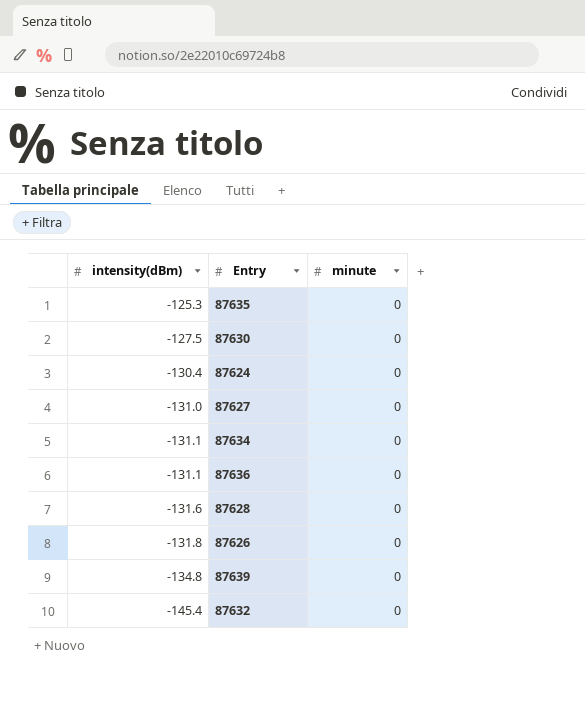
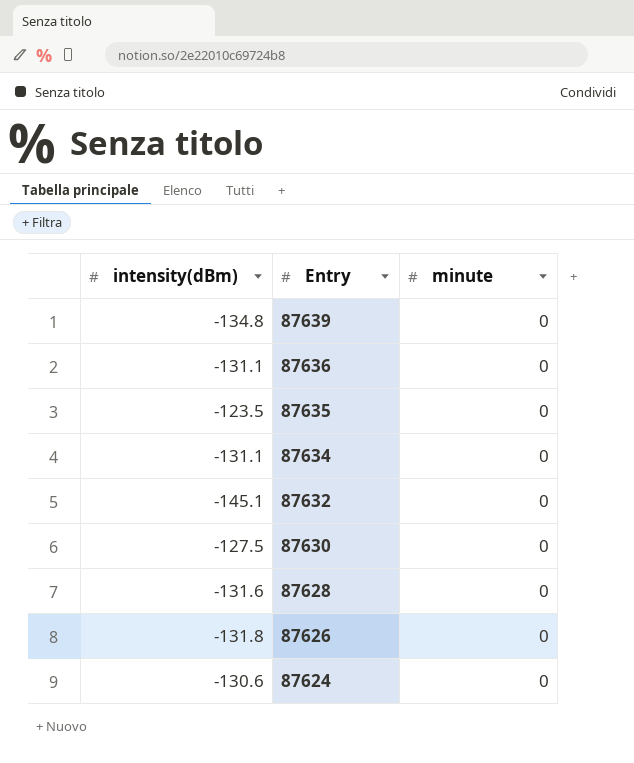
row order: intensity(dBm) descending -> Entry descending
row 87627: -131.0 | 0 -> none
87635 | intensity(dBm): -125.3 -> -123.5
87632 | intensity(dBm): -145.4 -> -145.1
87624 | intensity(dBm): -130.4 -> -130.6

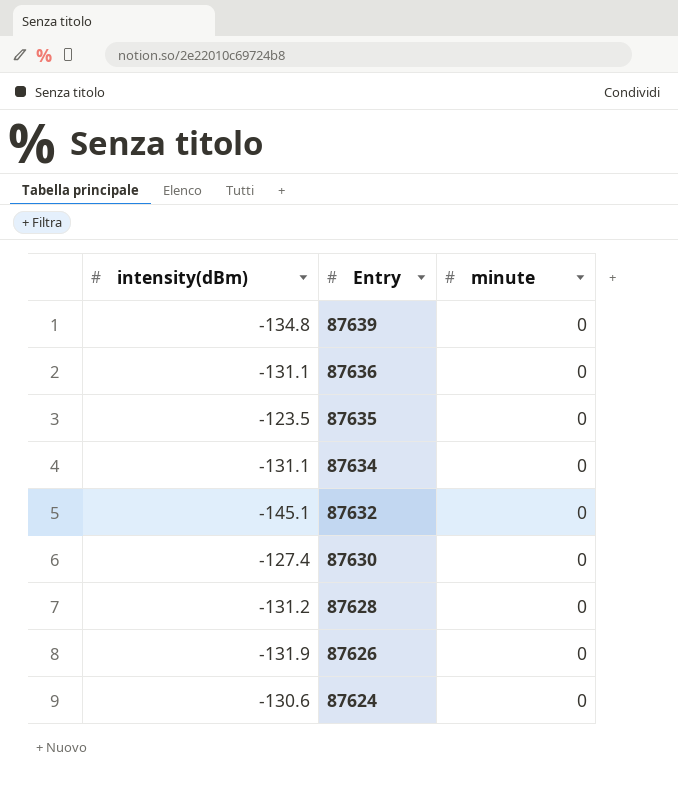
87630 | intensity(dBm): -127.5 -> -127.4
87628 | intensity(dBm): -131.6 -> -131.2
87626 | intensity(dBm): -131.8 -> -131.9

